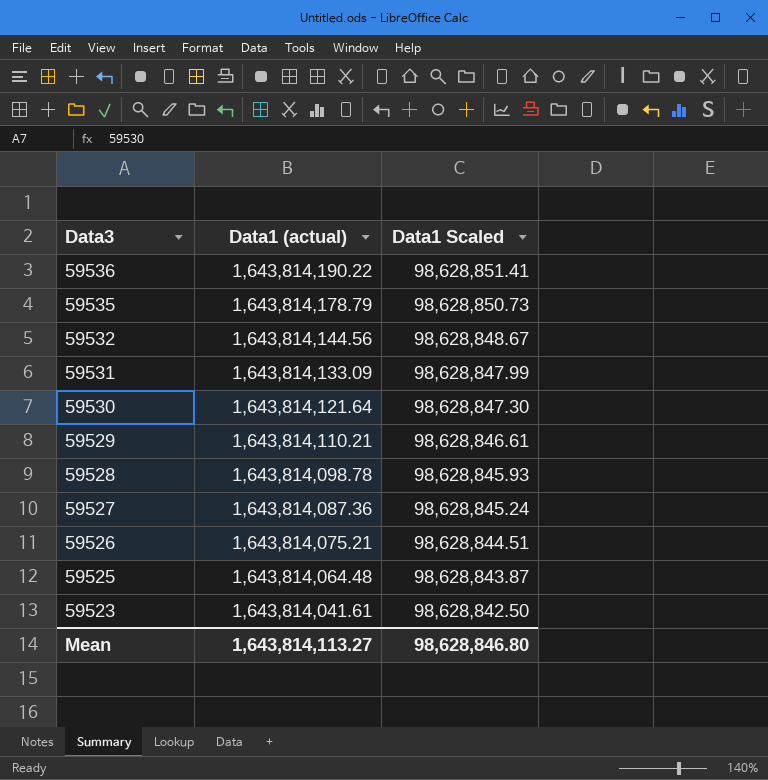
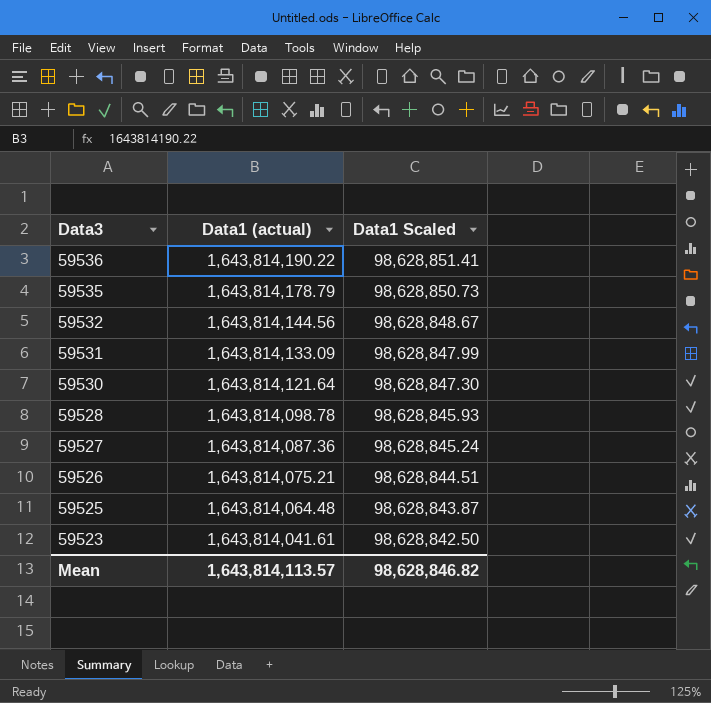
row 59529: 1,643,814,110.21 | 98,628,846.61 -> none
Mean | Data1 (actual): 1,643,814,113.27 -> 1,643,814,113.57
Mean | Data1 Scaled: 98,628,846.80 -> 98,628,846.82

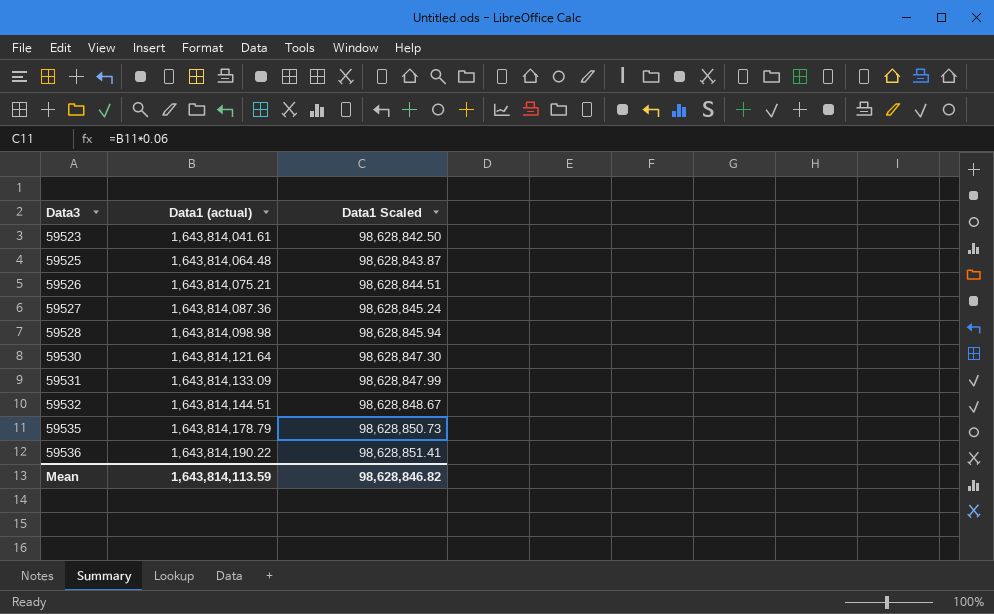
row order: Data3 descending -> Data3 ascending
59528 | Data1 (actual): 1,643,814,098.78 -> 1,643,814,098.98
59528 | Data1 Scaled: 98,628,845.93 -> 98,628,845.94
59532 | Data1 (actual): 1,643,814,144.56 -> 1,643,814,144.51
Mean | Data1 (actual): 1,643,814,113.57 -> 1,643,814,113.59

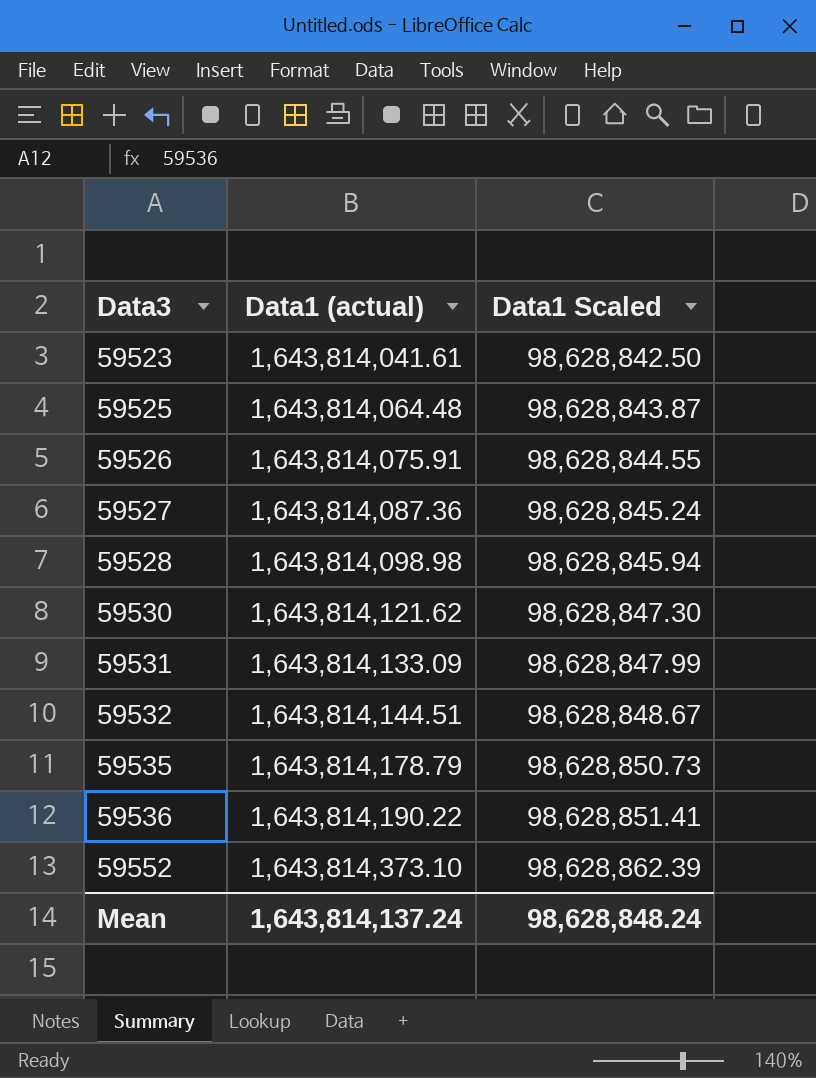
59526 | Data1 (actual): 1,643,814,075.21 -> 1,643,814,075.91
59526 | Data1 Scaled: 98,628,844.51 -> 98,628,844.55
59530 | Data1 (actual): 1,643,814,121.64 -> 1,643,814,121.62
row 59552: none -> 1,643,814,373.10 | 98,628,862.39
Mean | Data1 (actual): 1,643,814,113.59 -> 1,643,814,137.24
Mean | Data1 Scaled: 98,628,846.82 -> 98,628,848.24

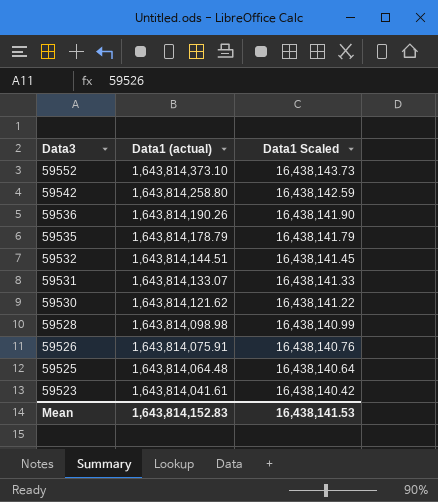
row order: Data3 ascending -> Data3 descending
column Data1 Scaled | formula: [Data1 (actual)] * 0.06 -> [Data1 (actual)] * 0.01
row 59527: 1,643,814,087.36 | 98,628,845.24 -> none
row 59542: none -> 1,643,814,258.80 | 16,438,142.59
59536 | Data1 (actual): 1,643,814,190.22 -> 1,643,814,190.26
59531 | Data1 (actual): 1,643,814,133.09 -> 1,643,814,133.07
Mean | Data1 (actual): 1,643,814,137.24 -> 1,643,814,152.83
Mean | Data1 Scaled: 98,628,848.24 -> 16,438,141.53

